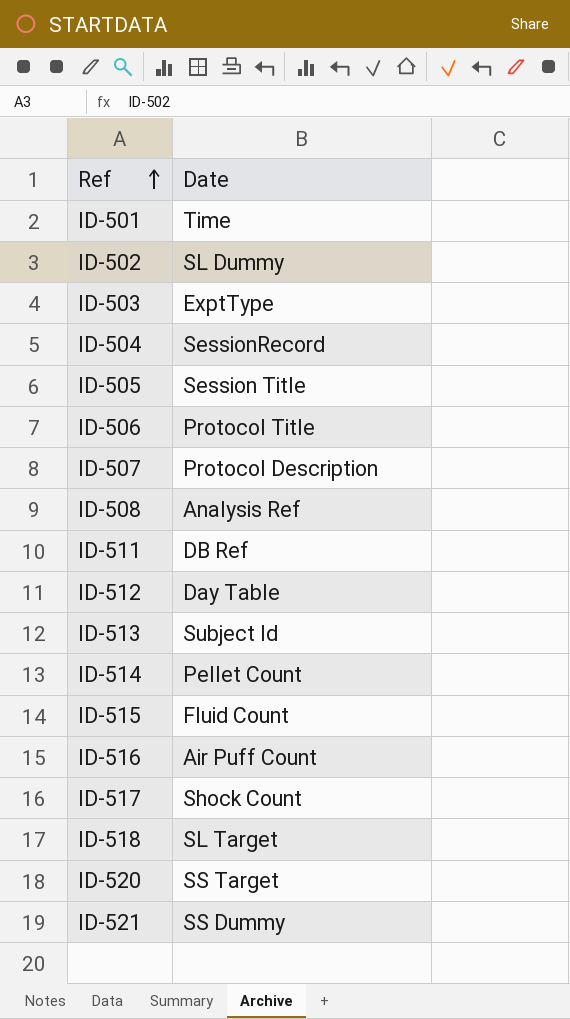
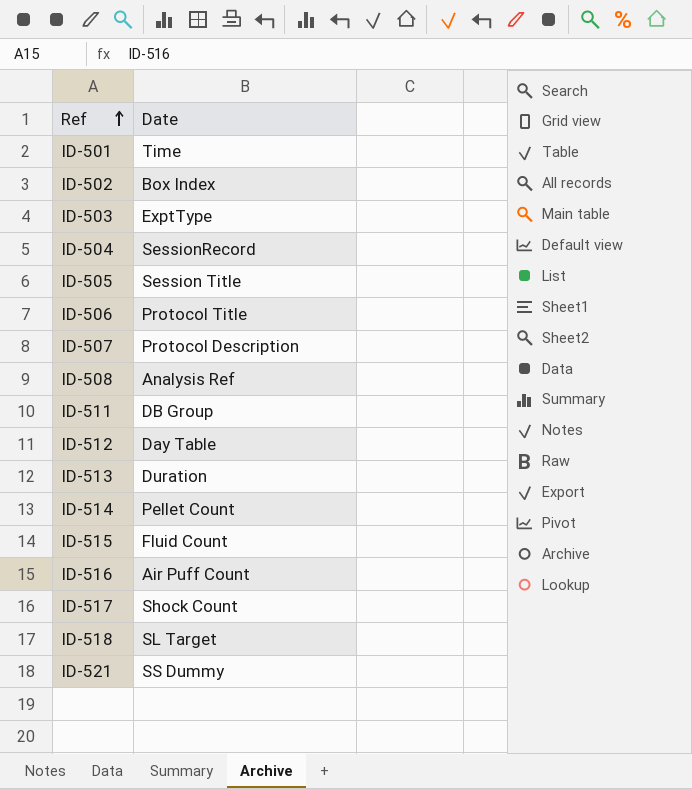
row ID-520: SS Target -> none
ID-502 | Date: SL Dummy -> Box Index
ID-511 | Date: DB Ref -> DB Group
ID-513 | Date: Subject Id -> Duration

